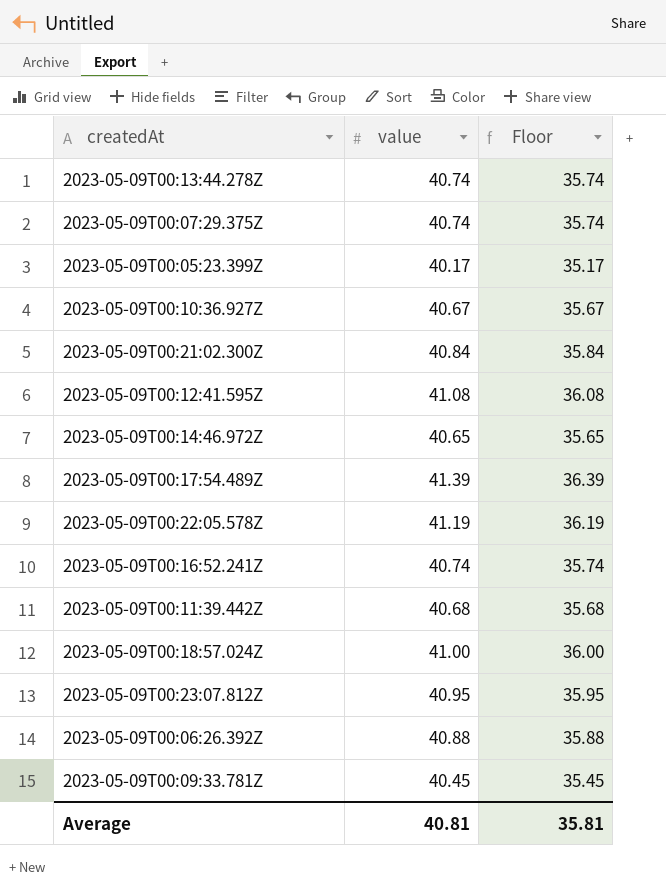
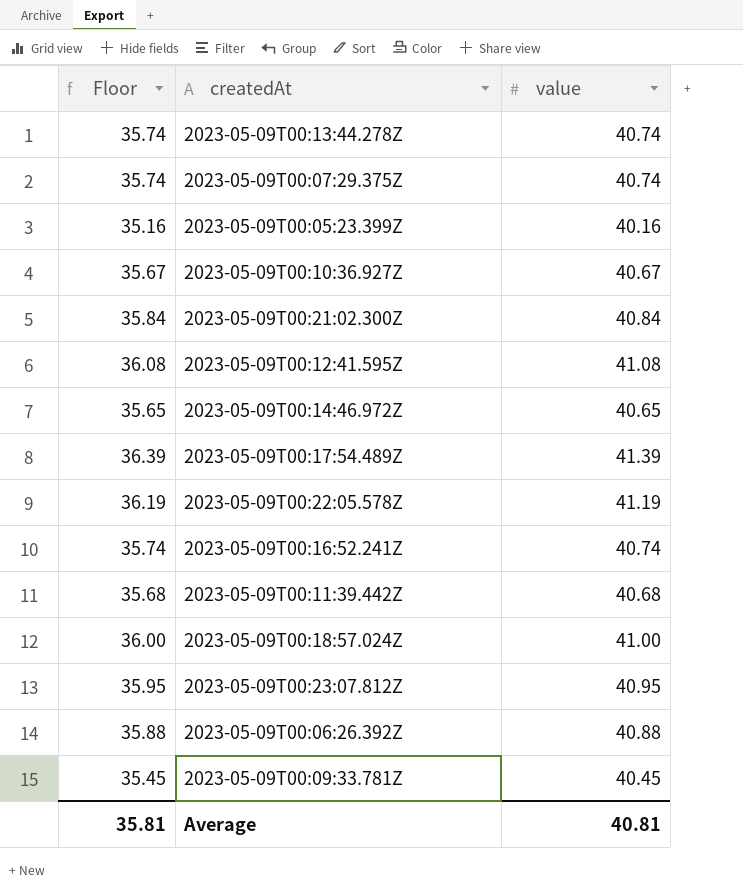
column Floor | position: 3 -> 1
2023-05-09T00:05:23.399Z | Floor: 35.17 -> 35.16
2023-05-09T00:05:23.399Z | value: 40.17 -> 40.16

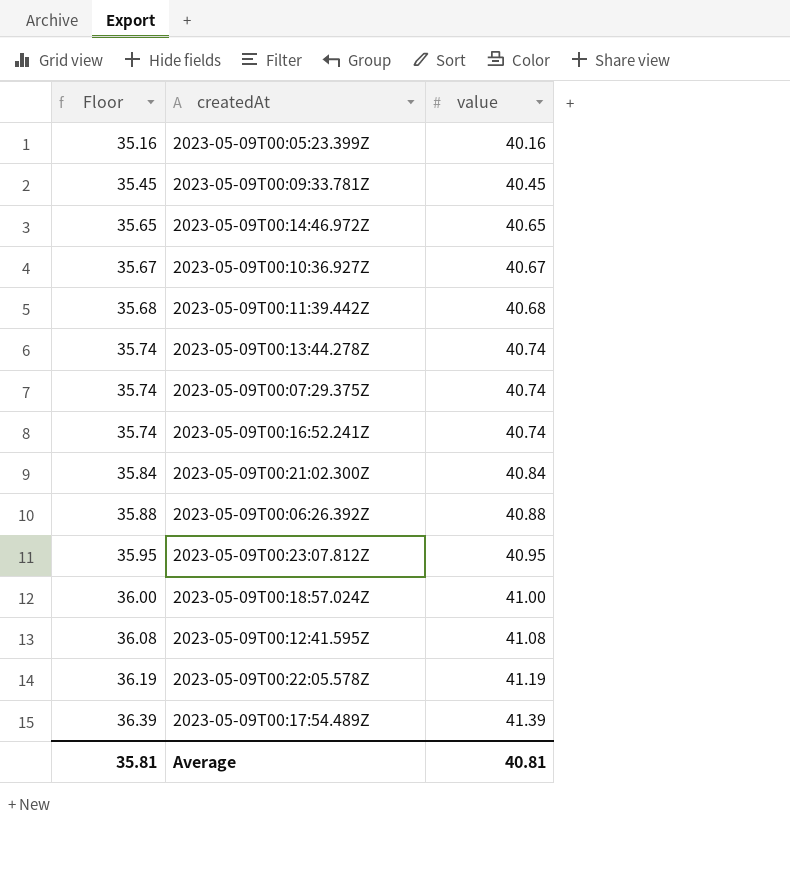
row order: none -> Floor ascending

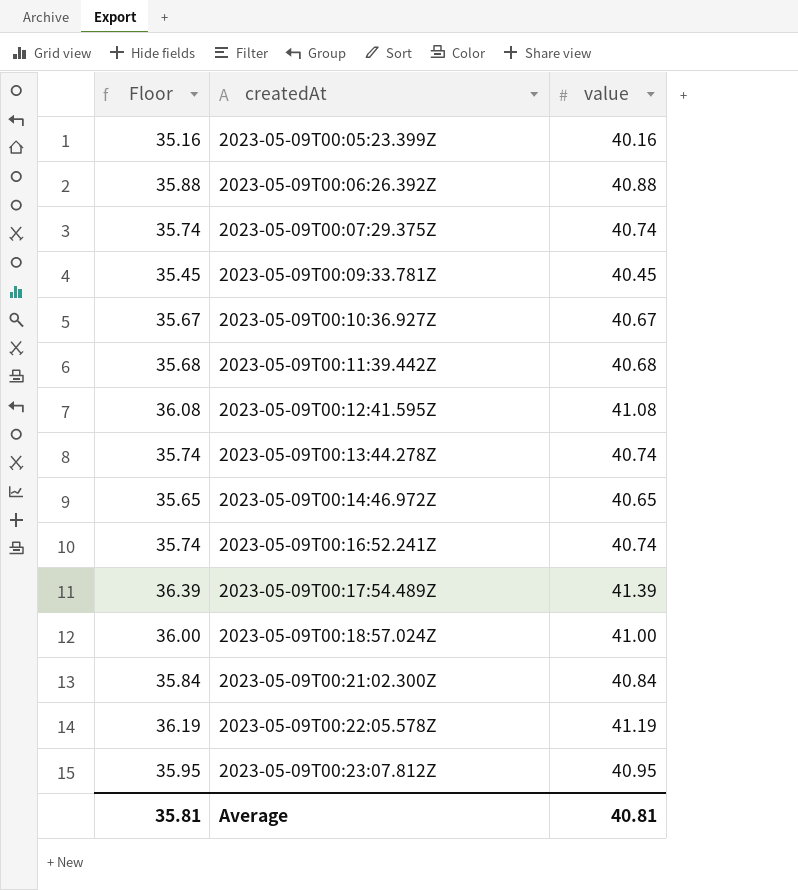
row order: Floor ascending -> createdAt ascending

